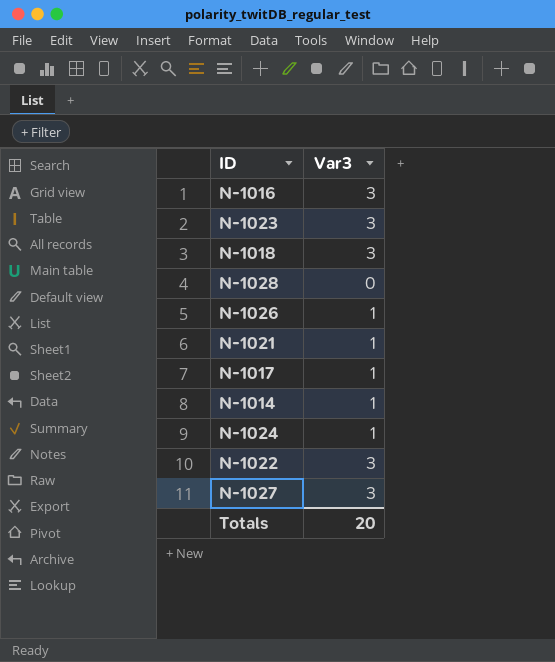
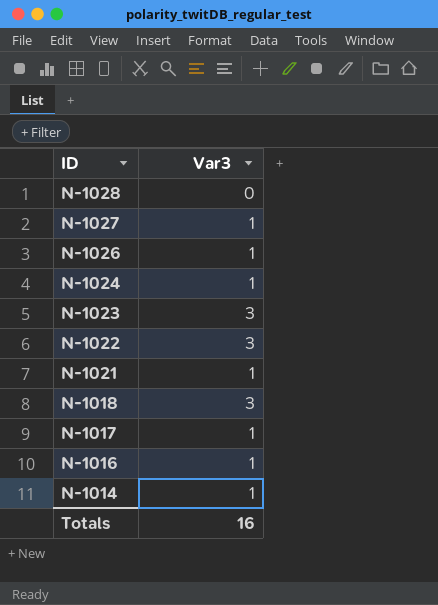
row order: none -> ID descending
N-1027 | Var3: 3 -> 1
N-1016 | Var3: 3 -> 1
Totals | Var3: 20 -> 16

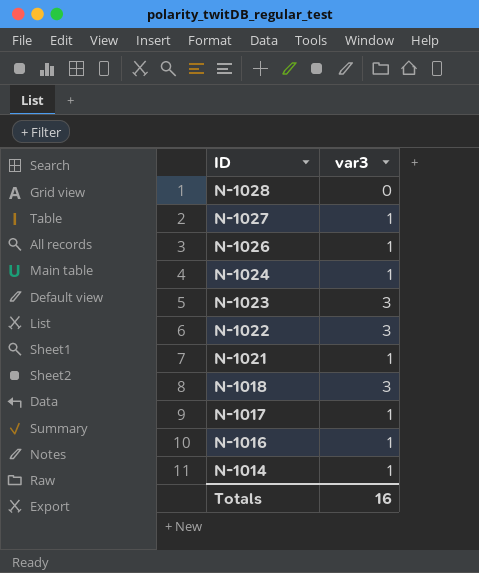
column name: Var3 -> var3

